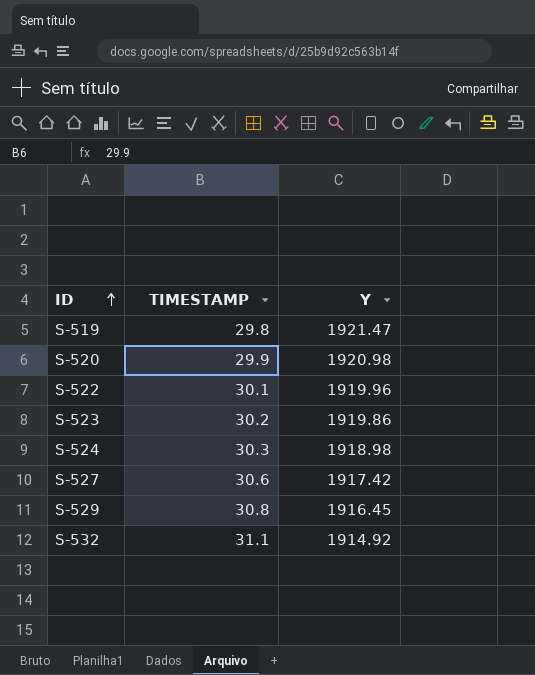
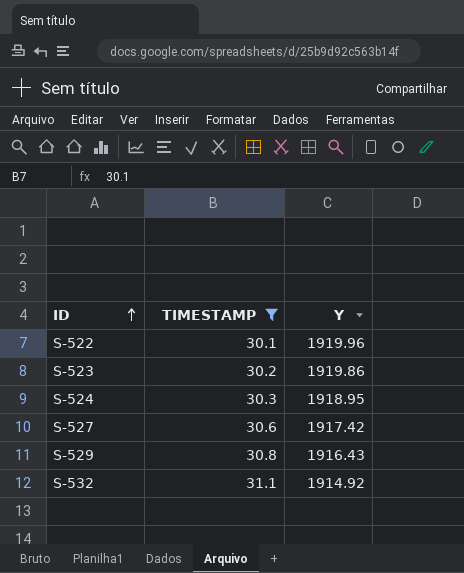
filter: none -> TIMESTAMP >= 30.1
S-524 | Y: 1918.98 -> 1918.95
S-529 | Y: 1916.45 -> 1916.43

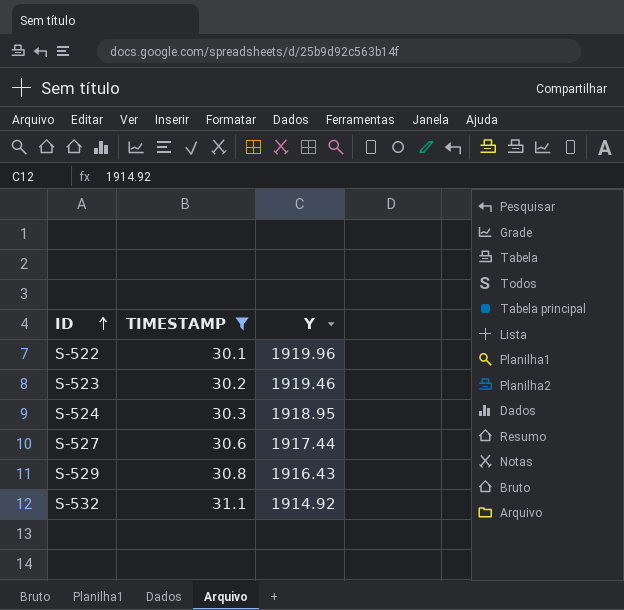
S-523 | Y: 1919.86 -> 1919.46
S-527 | Y: 1917.42 -> 1917.44

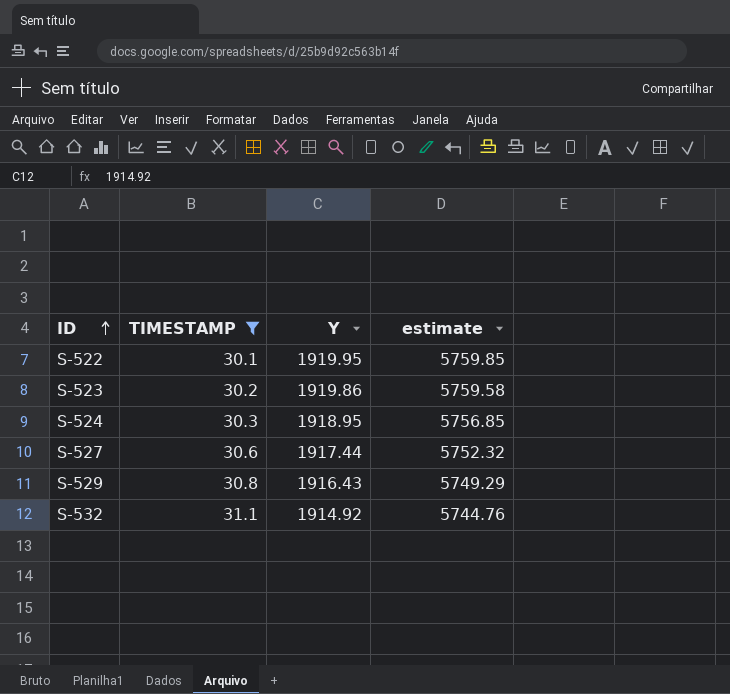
column estimate | formula: none -> [Y] * 3
S-522 | Y: 1919.96 -> 1919.95
S-523 | Y: 1919.46 -> 1919.86

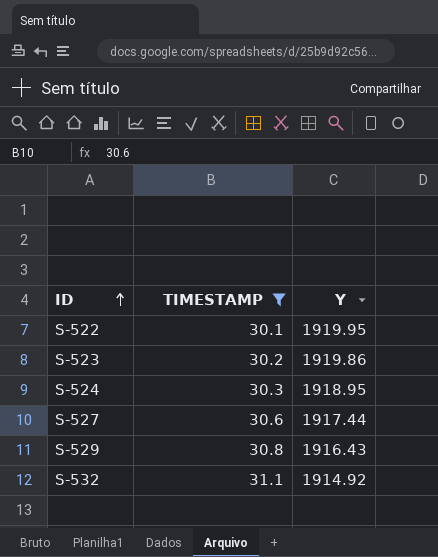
column estimate | formula: [Y] * 3 -> none

